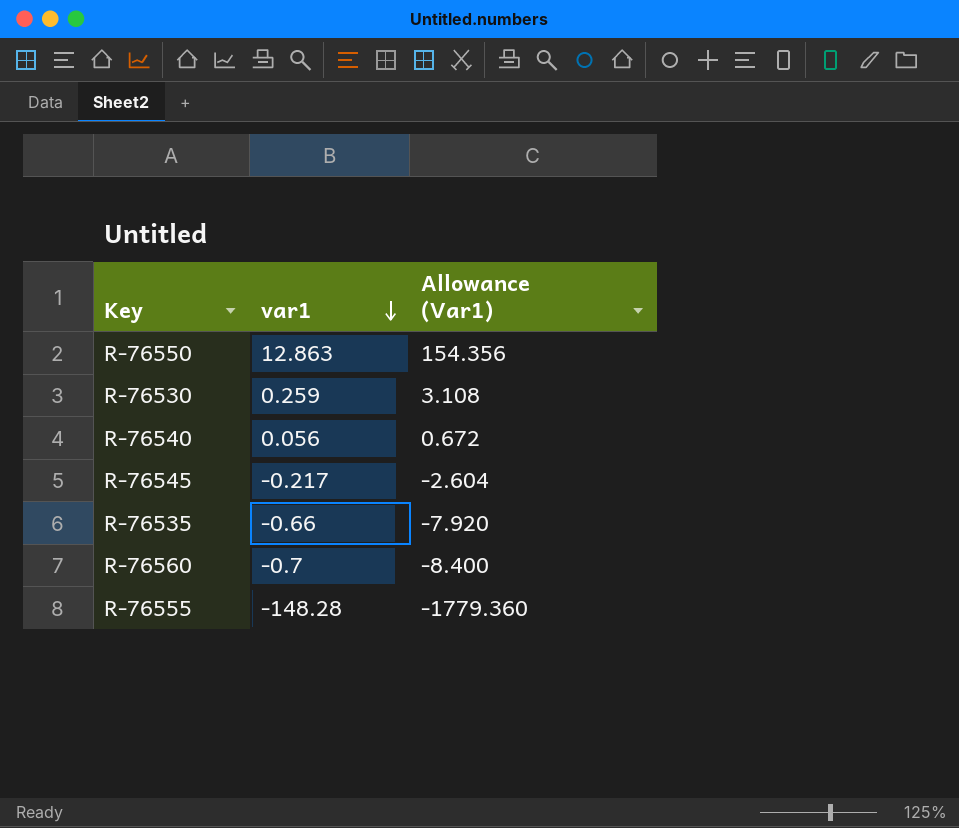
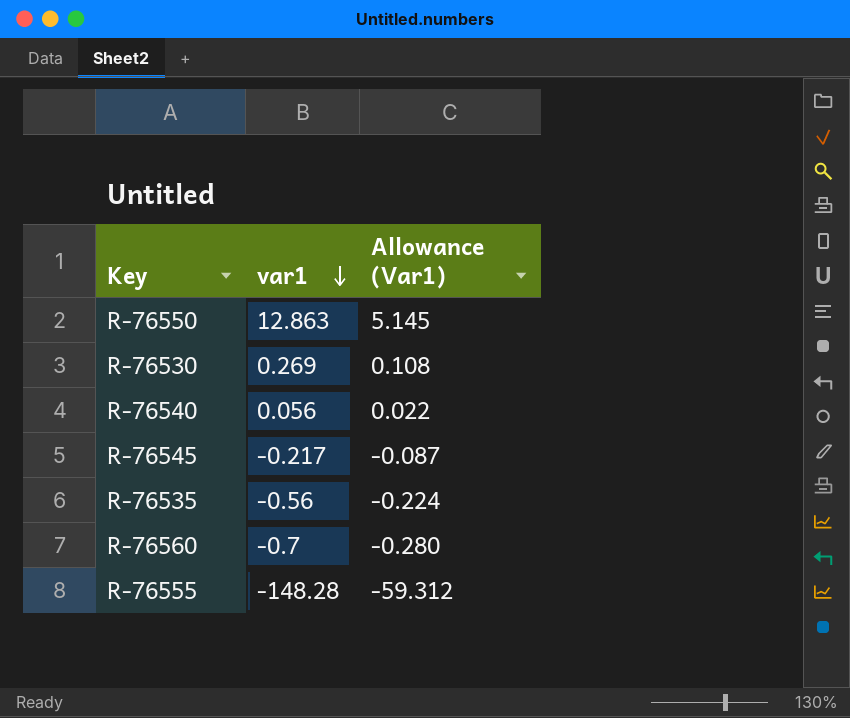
column Allowance (Var1) | formula: [var1] * 12 -> [var1] * 0.4
R-76530 | var1: 0.259 -> 0.269
R-76535 | var1: -0.66 -> -0.56

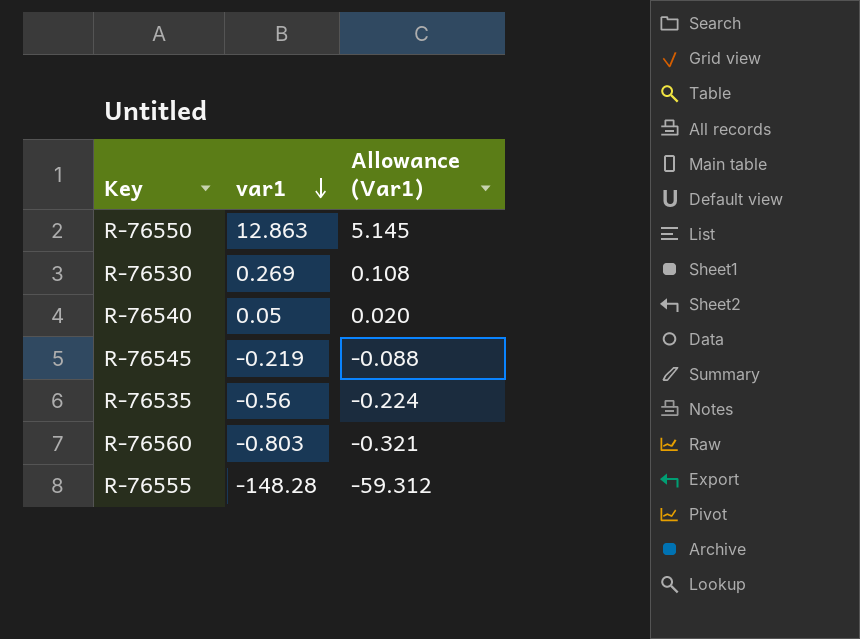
R-76540 | var1: 0.056 -> 0.05
R-76540 | Allowance (Var1): 0.022 -> 0.020
R-76545 | var1: -0.217 -> -0.219
R-76545 | Allowance (Var1): -0.087 -> -0.088
R-76560 | var1: -0.7 -> -0.803
R-76560 | Allowance (Var1): -0.280 -> -0.321

